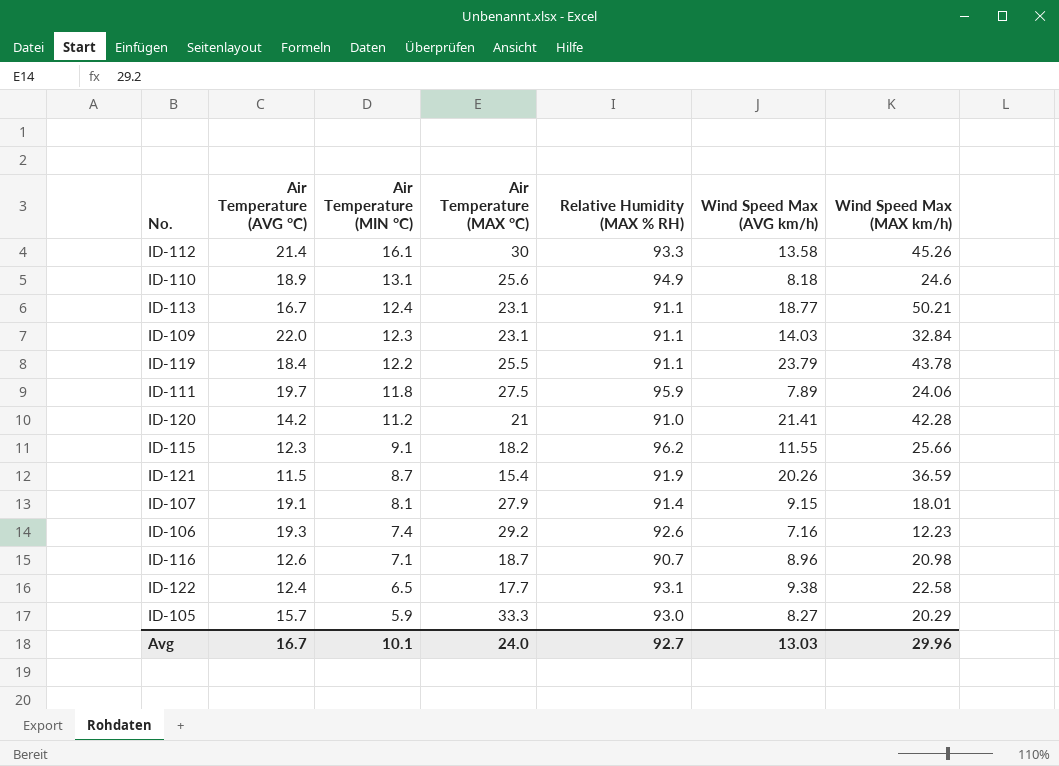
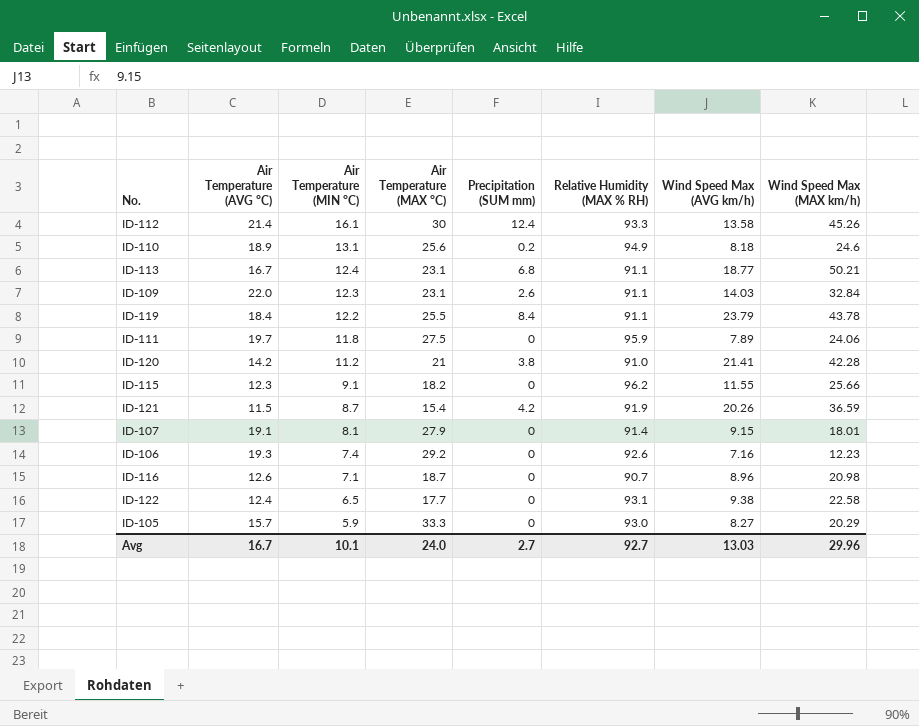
column Precipitation (SUM mm) | position: none -> 5

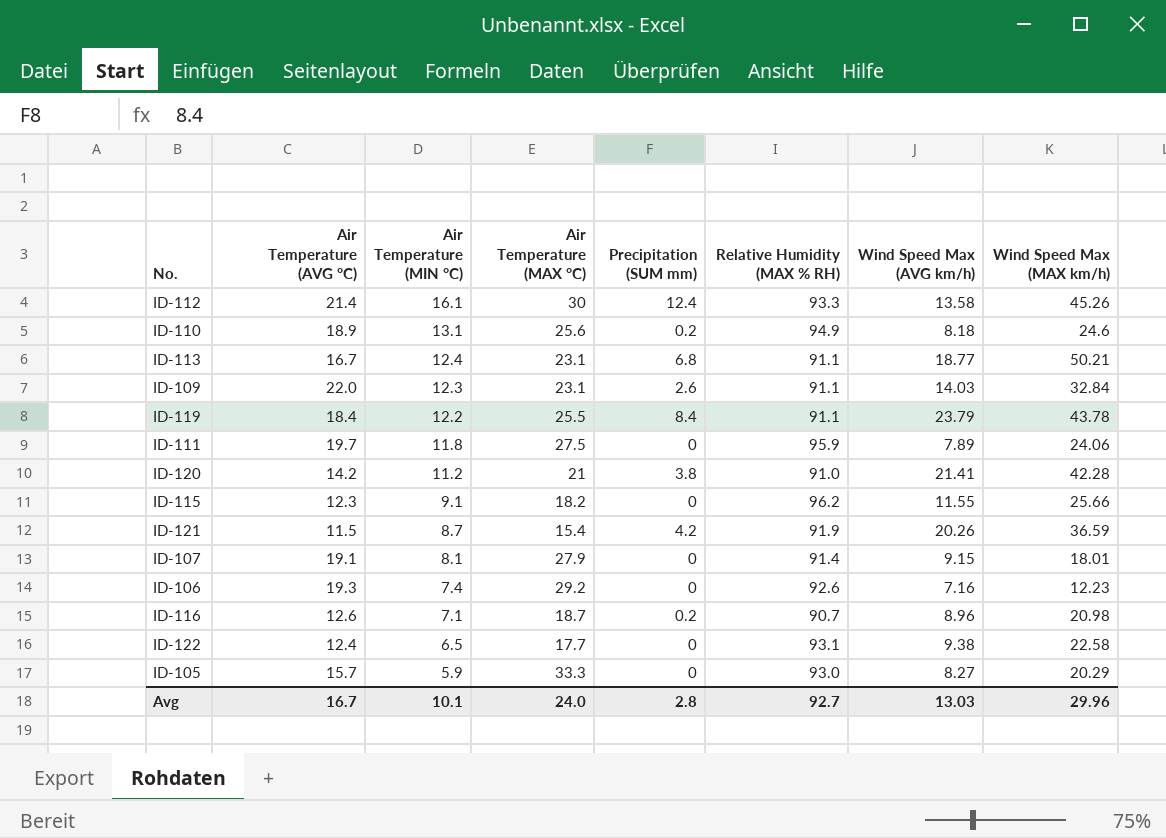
ID-116 | Precipitation (SUM mm): 0 -> 0.2
Avg | Precipitation (SUM mm): 2.7 -> 2.8

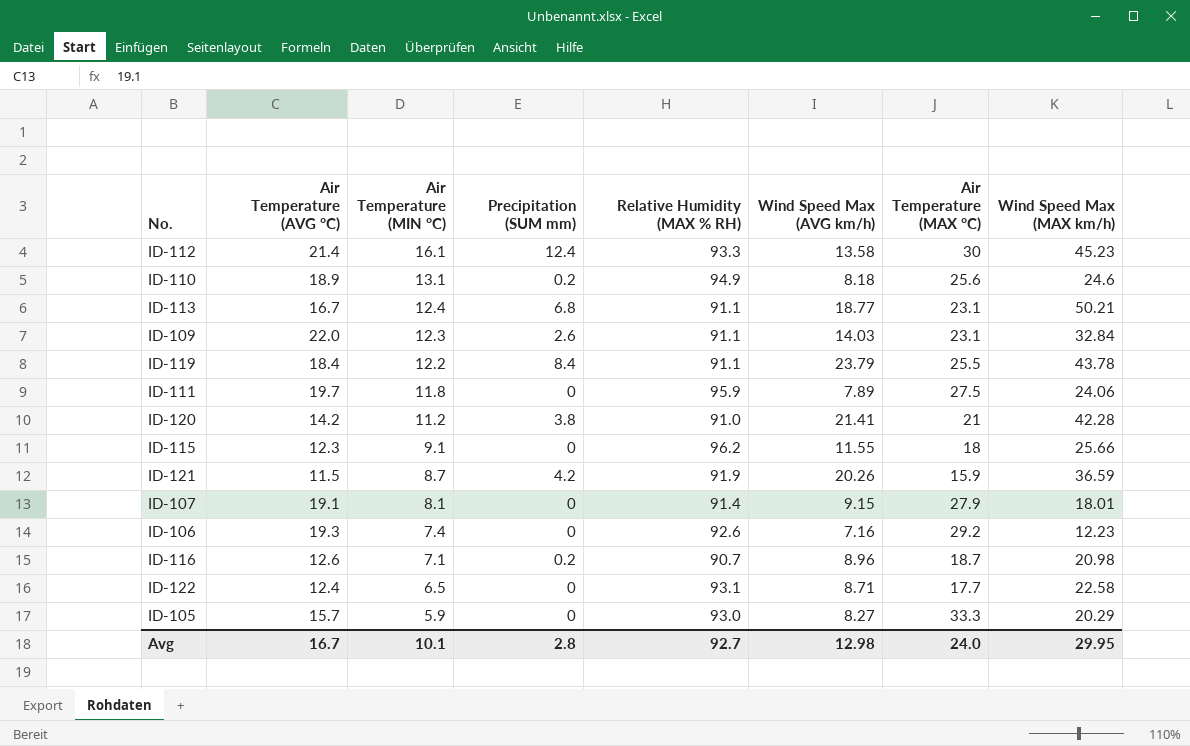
column Air Temperature (MAX °C) | position: 4 -> 7
ID-112 | Wind Speed Max (MAX km/h): 45.26 -> 45.23
ID-115 | Air Temperature (MAX °C): 18.2 -> 18
ID-121 | Air Temperature (MAX °C): 15.4 -> 15.9
ID-122 | Wind Speed Max (AVG km/h): 9.38 -> 8.71
Avg | Wind Speed Max (AVG km/h): 13.03 -> 12.98
Avg | Wind Speed Max (MAX km/h): 29.96 -> 29.95

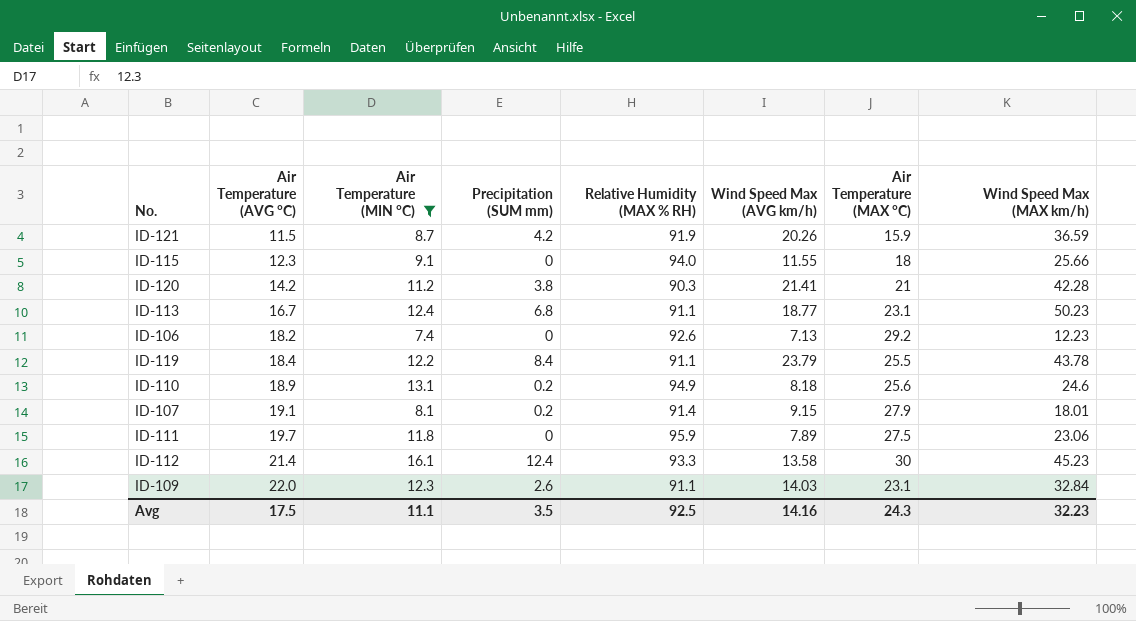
filter: none -> Air Temperature (MIN °C) >= 7.4
row order: Air Temperature (MIN °C) descending -> Air Temperature (AVG °C) ascending
ID-115 | Relative Humidity (MAX % RH): 96.2 -> 94.0
ID-120 | Relative Humidity (MAX % RH): 91.0 -> 90.3
ID-113 | Wind Speed Max (MAX km/h): 50.21 -> 50.23
ID-106 | Air Temperature (AVG °C): 19.3 -> 18.2
ID-106 | Wind Speed Max (AVG km/h): 7.16 -> 7.13
ID-107 | Precipitation (SUM mm): 0 -> 0.2
ID-111 | Wind Speed Max (MAX km/h): 24.06 -> 23.06
Avg | Air Temperature (AVG °C): 16.7 -> 17.5
Avg | Air Temperature (MIN °C): 10.1 -> 11.1
Avg | Precipitation (SUM mm): 2.8 -> 3.5
Avg | Relative Humidity (MAX % RH): 92.7 -> 92.5
Avg | Wind Speed Max (AVG km/h): 12.98 -> 14.16
Avg | Air Temperature (MAX °C): 24.0 -> 24.3
Avg | Wind Speed Max (MAX km/h): 29.95 -> 32.23

